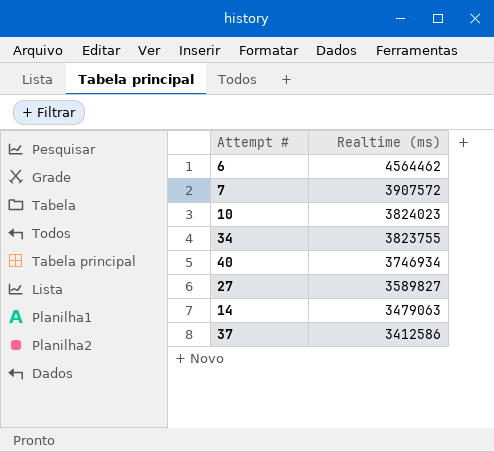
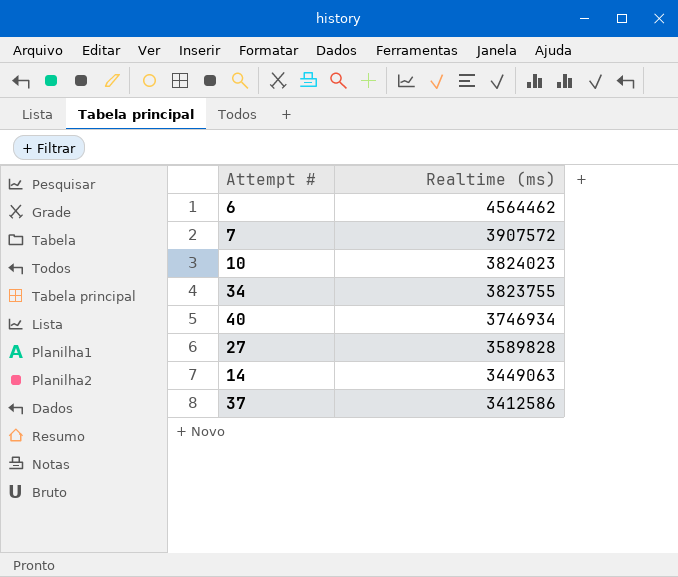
27 | Realtime (ms): 3589827 -> 3589828
14 | Realtime (ms): 3479063 -> 3449063

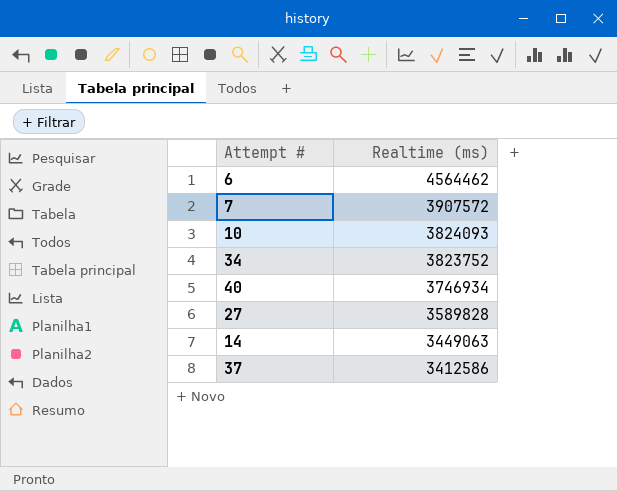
10 | Realtime (ms): 3824023 -> 3824093
34 | Realtime (ms): 3823755 -> 3823752

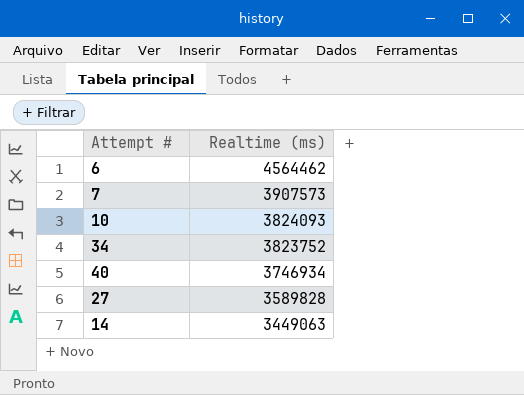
row 37: 3412586 -> none
7 | Realtime (ms): 3907572 -> 3907573

